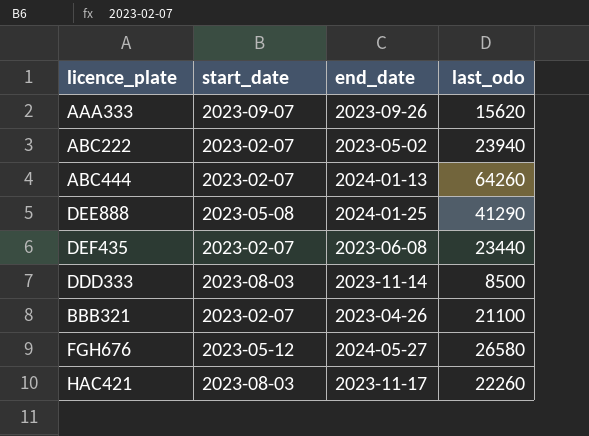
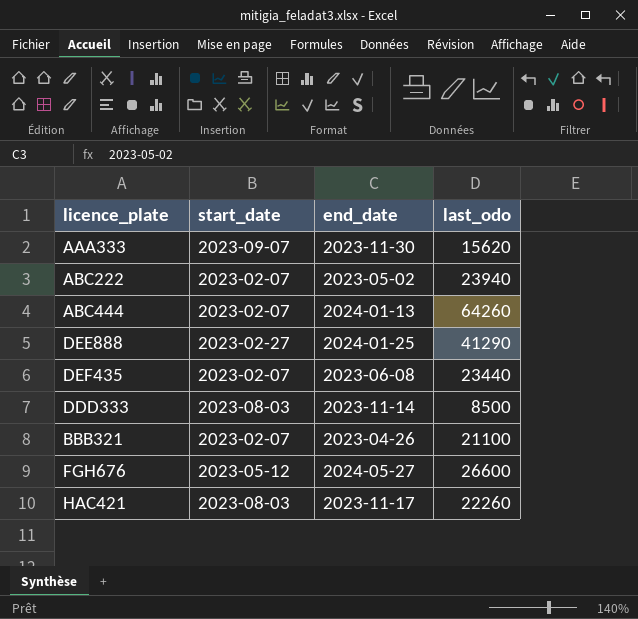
AAA333 | end_date: 2023-09-26 -> 2023-11-30
DEE888 | start_date: 2023-05-08 -> 2023-02-27
FGH676 | last_odo: 26580 -> 26600

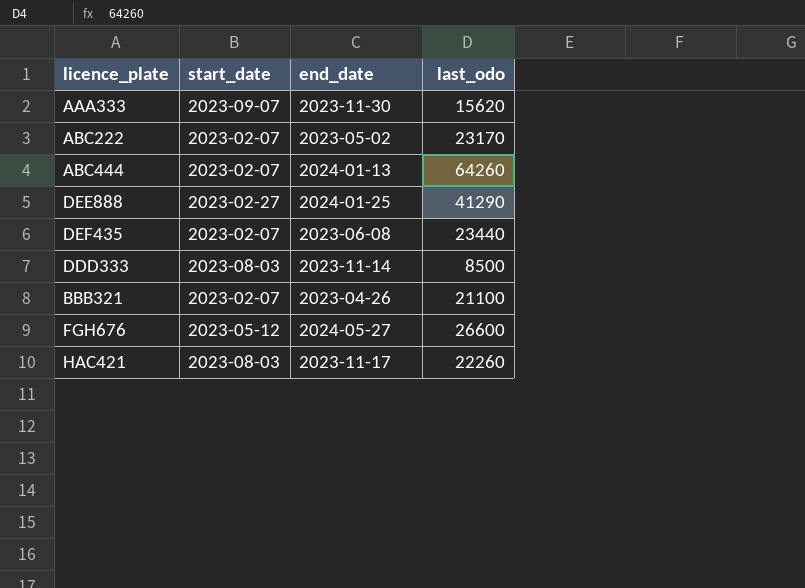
ABC222 | last_odo: 23940 -> 23170

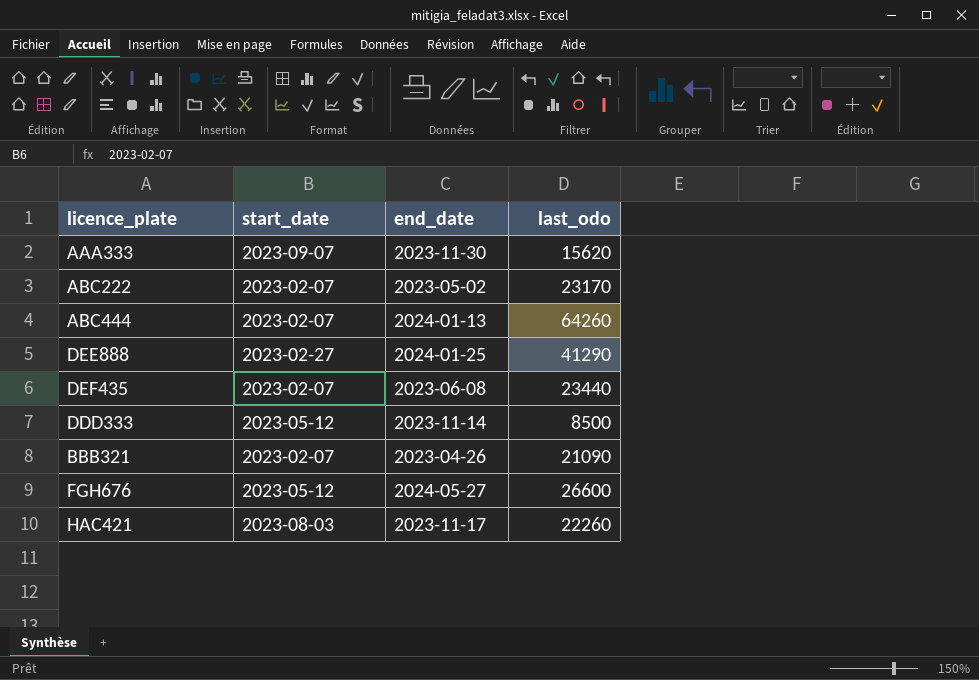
DDD333 | start_date: 2023-08-03 -> 2023-05-12
BBB321 | last_odo: 21100 -> 21090

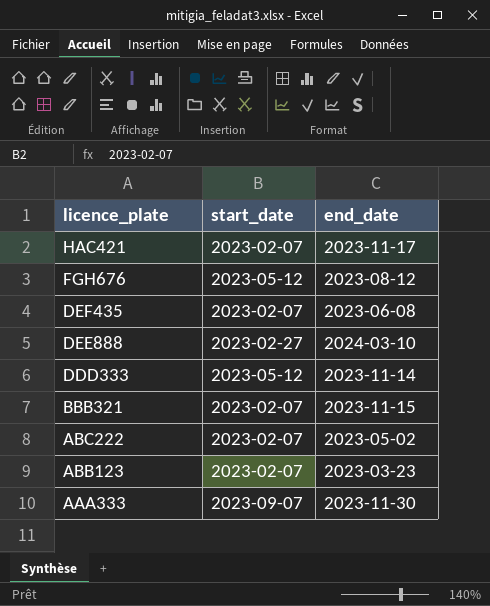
row order: none -> licence_plate descending
column last_odo | position: 4 -> none
row ABC444: 2023-02-07 | 2024-01-13 | 64260 -> none
HAC421 | start_date: 2023-08-03 -> 2023-02-07
FGH676 | end_date: 2024-05-27 -> 2023-08-12
DEE888 | end_date: 2024-01-25 -> 2024-03-10
BBB321 | end_date: 2023-04-26 -> 2023-11-15
row ABB123: none -> 2023-02-07 | 2023-03-23

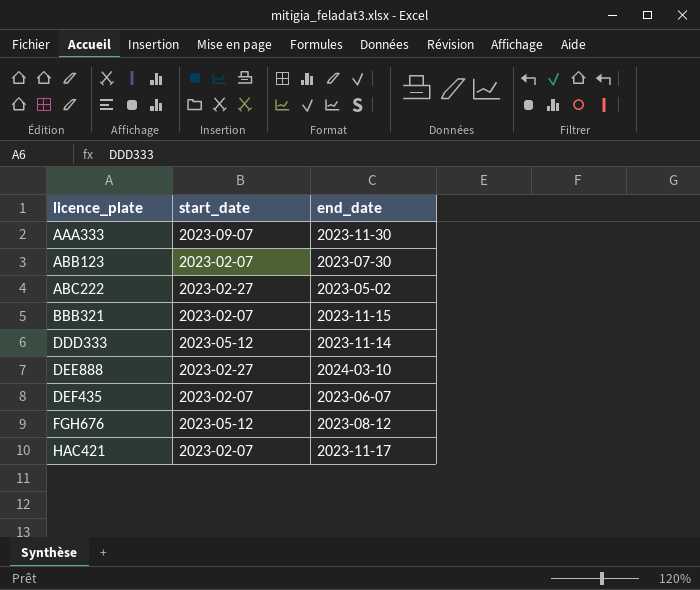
row order: licence_plate descending -> licence_plate ascending
ABB123 | end_date: 2023-03-23 -> 2023-07-30
ABC222 | start_date: 2023-02-07 -> 2023-02-27
DEF435 | end_date: 2023-06-08 -> 2023-06-07

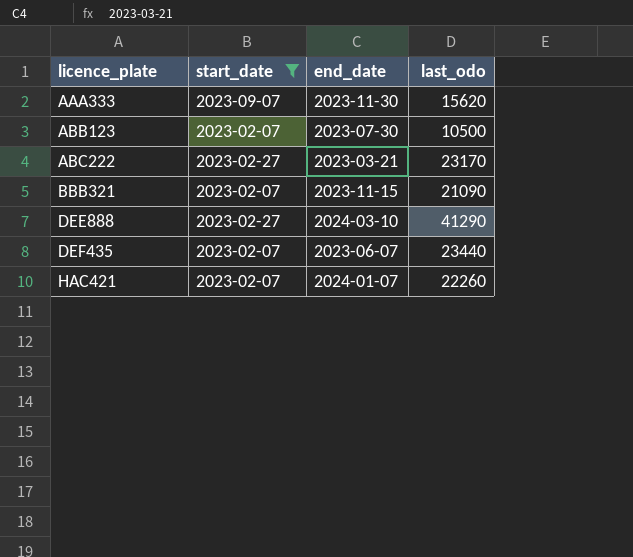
filter: none -> start_date != 2023-05-12
column last_odo | position: none -> 4
ABC222 | end_date: 2023-05-02 -> 2023-03-21
HAC421 | end_date: 2023-11-17 -> 2024-01-07

